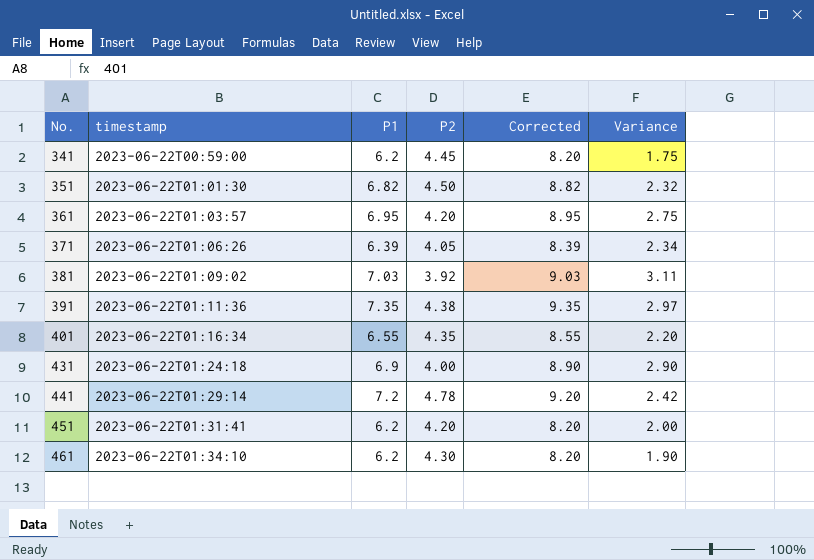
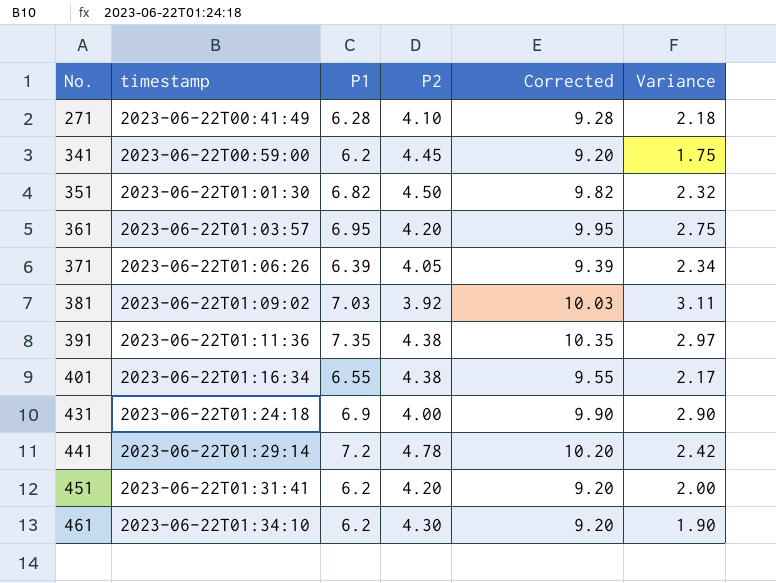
column Corrected | formula: [P1] + 2 -> [P1] + 3
row 271: none -> 2023-06-22T00:41:49 | 6.28 | 4.10 | 9.28 | 2.18
401 | P2: 4.35 -> 4.38
401 | Variance: 2.20 -> 2.17

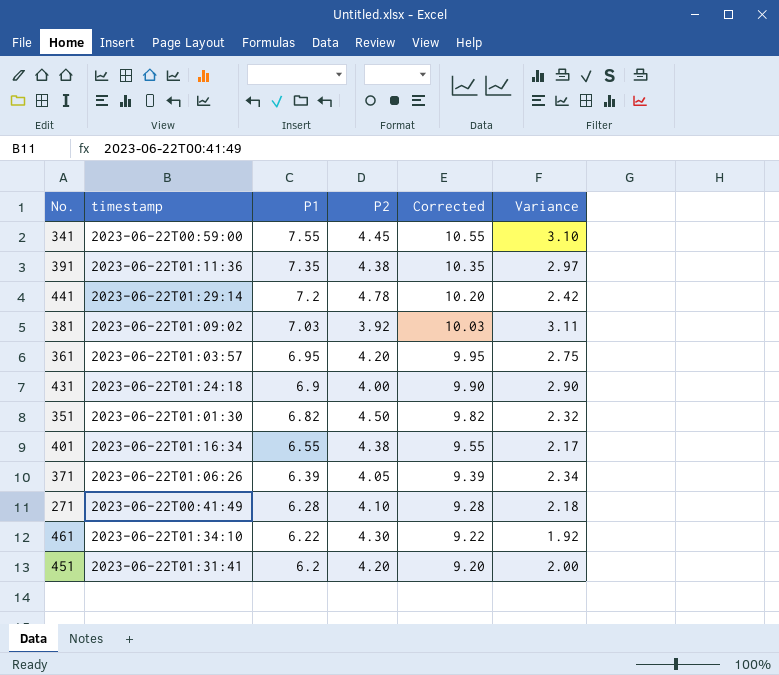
row order: No. ascending -> P1 descending
341 | P1: 6.2 -> 7.55
341 | Corrected: 9.20 -> 10.55
341 | Variance: 1.75 -> 3.10
461 | P1: 6.2 -> 6.22
461 | Corrected: 9.20 -> 9.22
461 | Variance: 1.90 -> 1.92

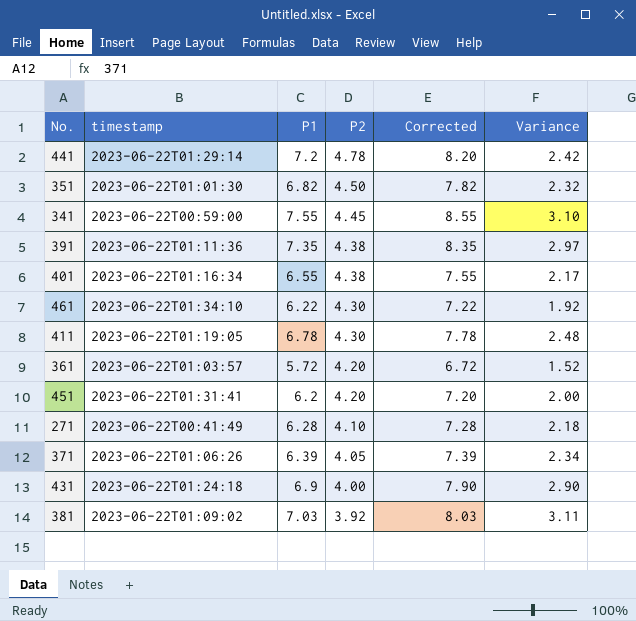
row order: P1 descending -> P2 descending
column Corrected | formula: [P1] + 3 -> [P1] + 1
row 411: none -> 2023-06-22T01:19:05 | 6.78 | 4.30 | 7.78 | 2.48
361 | P1: 6.95 -> 5.72
361 | Variance: 2.75 -> 1.52

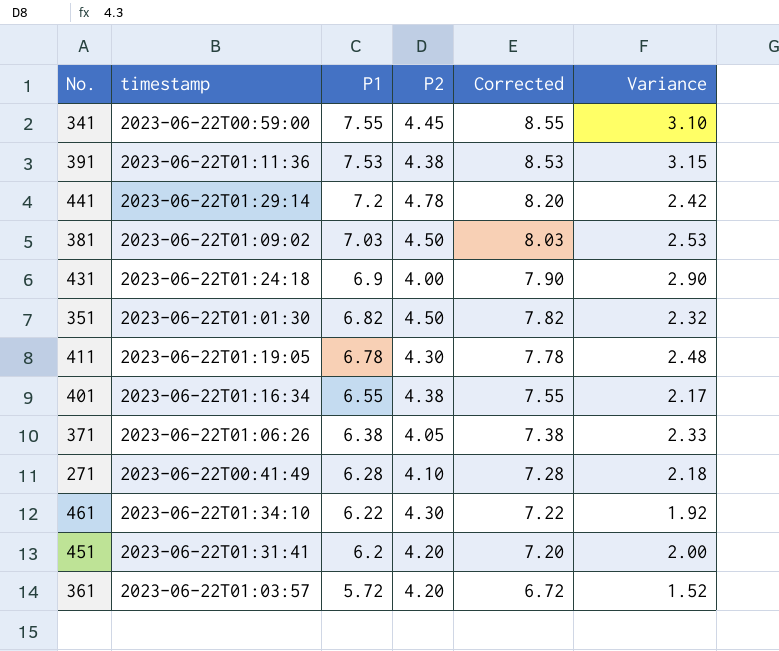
row order: P2 descending -> P1 descending
391 | P1: 7.35 -> 7.53
391 | Corrected: 8.35 -> 8.53
391 | Variance: 2.97 -> 3.15
381 | P2: 3.92 -> 4.50
381 | Variance: 3.11 -> 2.53
371 | P1: 6.39 -> 6.38
371 | Corrected: 7.39 -> 7.38
371 | Variance: 2.34 -> 2.33

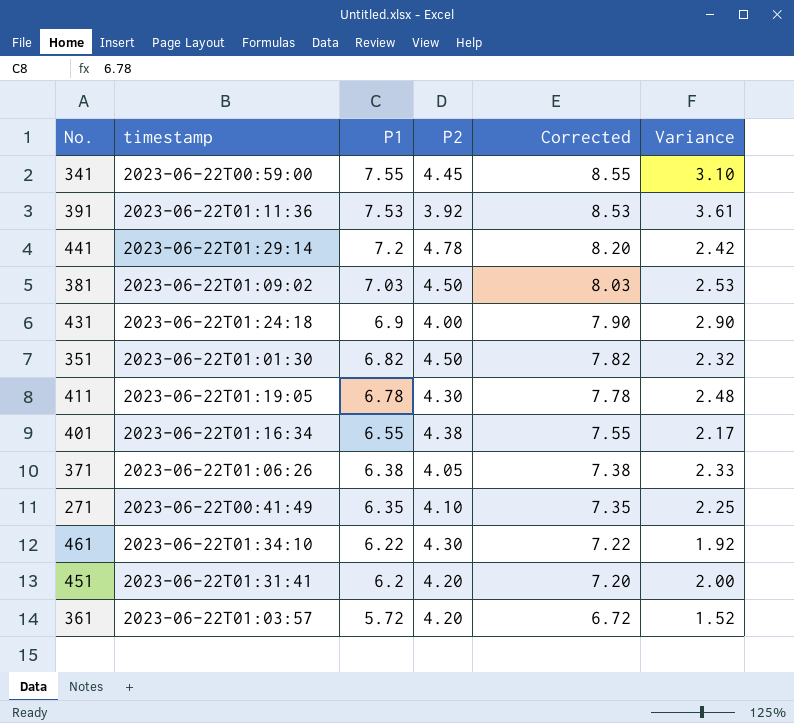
391 | P2: 4.38 -> 3.92
391 | Variance: 3.15 -> 3.61
271 | P1: 6.28 -> 6.35
271 | Corrected: 7.28 -> 7.35
271 | Variance: 2.18 -> 2.25

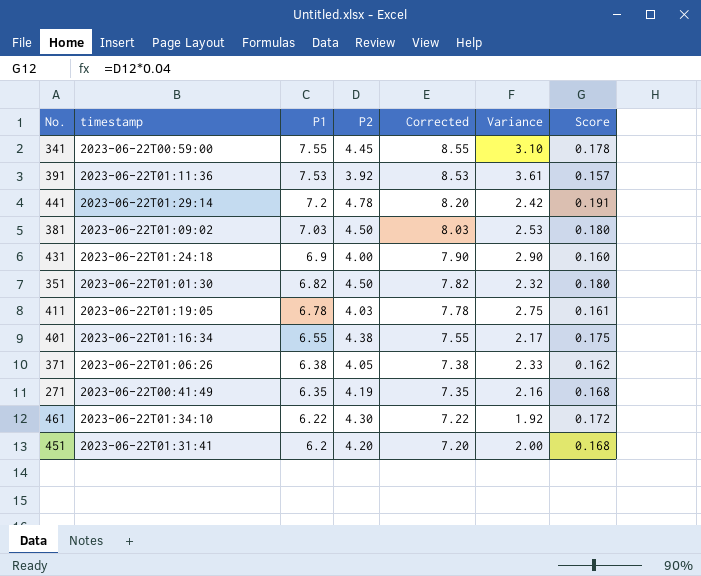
column Score | formula: none -> [P2] * 0.04
row 361: 2023-06-22T01:03:57 | 5.72 | 4.20 | 6.72 | 1.52 -> none
411 | P2: 4.30 -> 4.03
411 | Variance: 2.48 -> 2.75
271 | P2: 4.10 -> 4.19
271 | Variance: 2.25 -> 2.16

